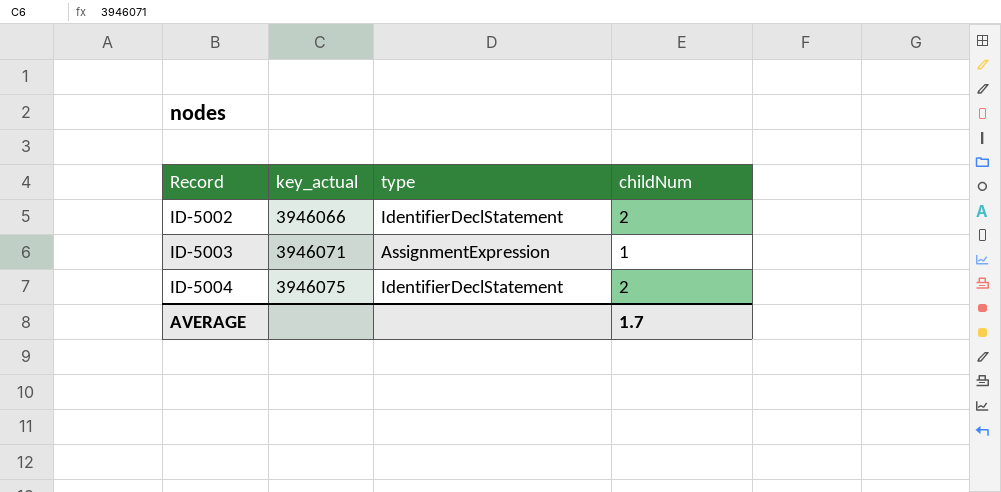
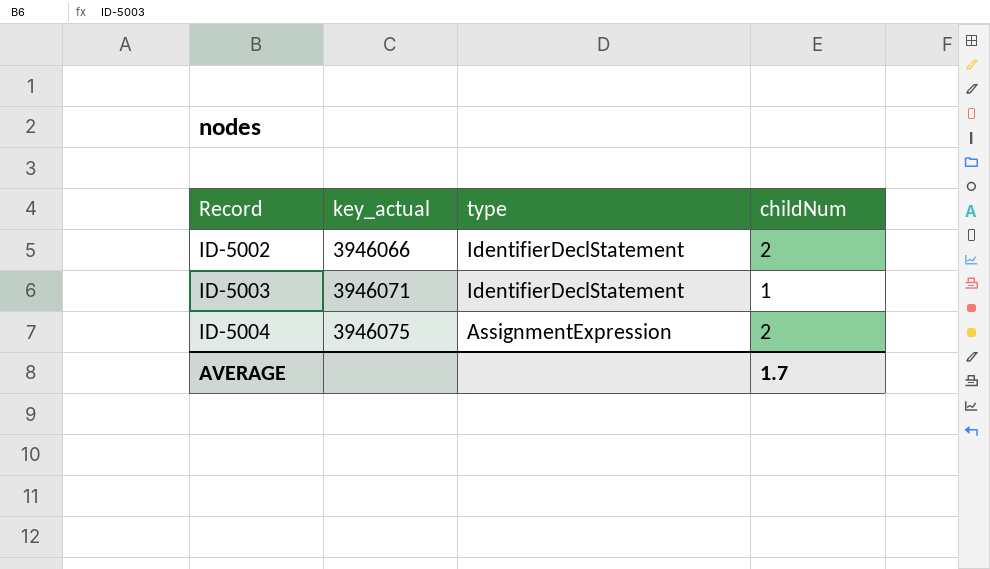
ID-5003 | type: AssignmentExpression -> IdentifierDeclStatement
ID-5004 | type: IdentifierDeclStatement -> AssignmentExpression

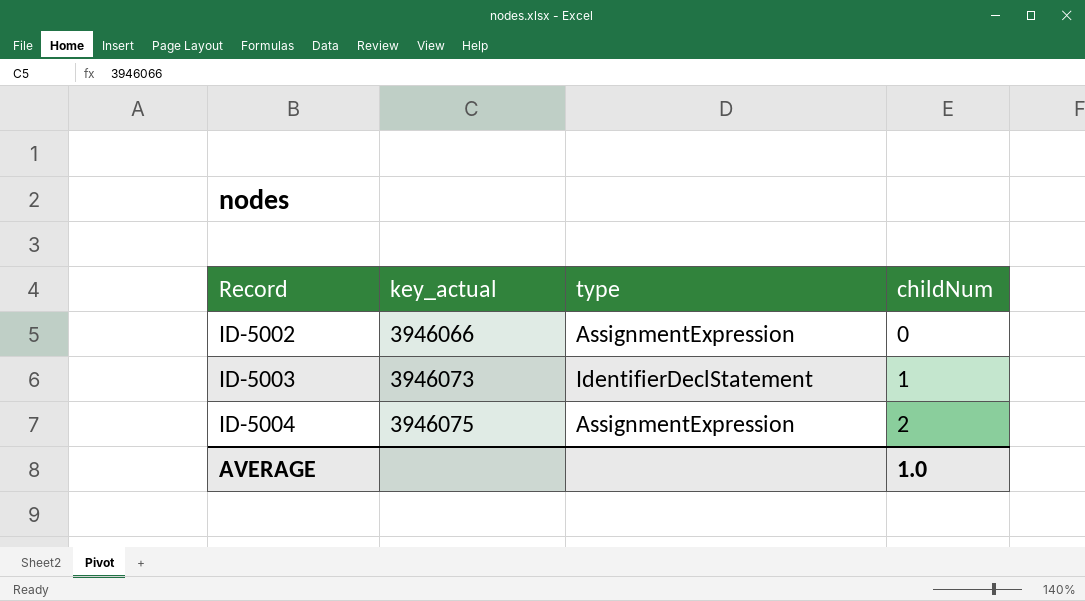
ID-5002 | type: IdentifierDeclStatement -> AssignmentExpression
ID-5002 | childNum: 2 -> 0
ID-5003 | key_actual: 3946071 -> 3946073
AVERAGE | childNum: 1.7 -> 1.0

